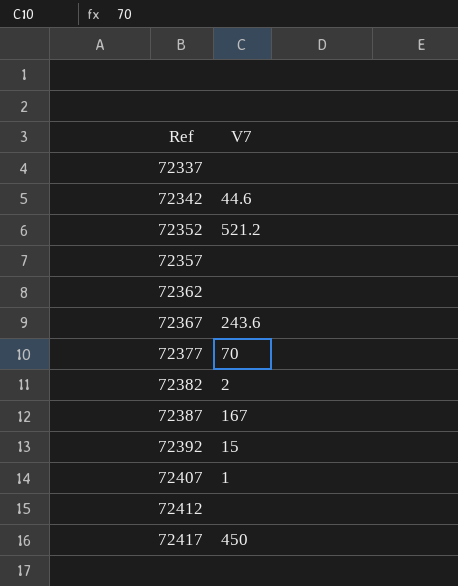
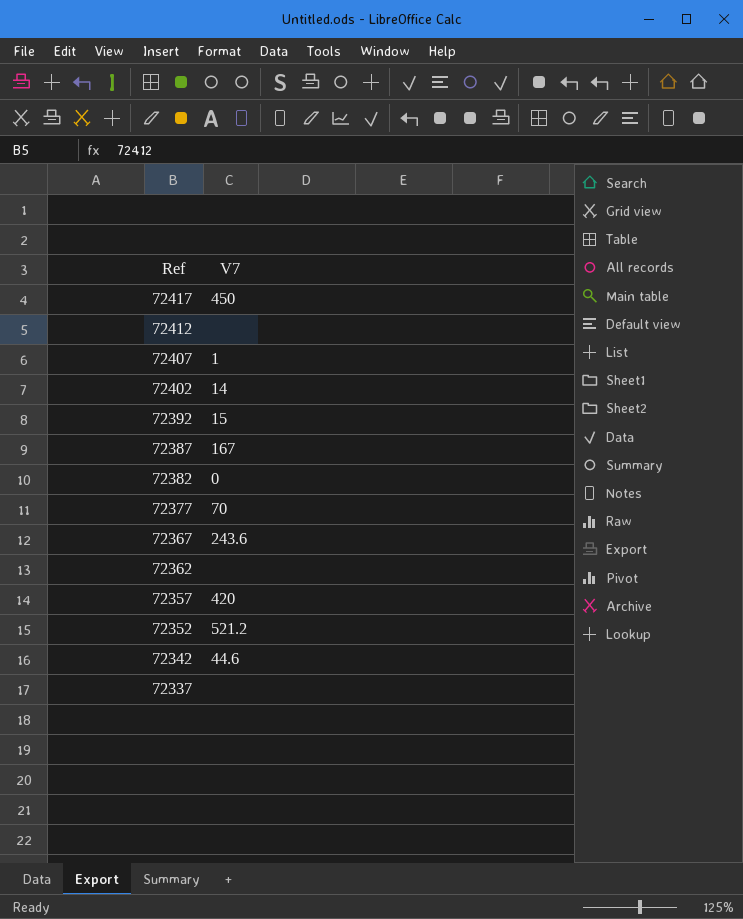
row order: Ref ascending -> Ref descending
row 72402: none -> 14
72382 | V7: 2 -> 0
72357 | V7: none -> 420

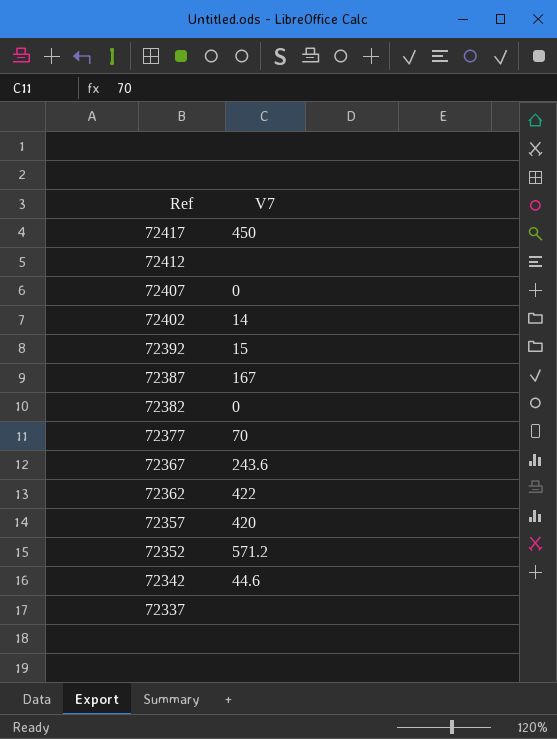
72407 | V7: 1 -> 0
72362 | V7: none -> 422
72352 | V7: 521.2 -> 571.2

